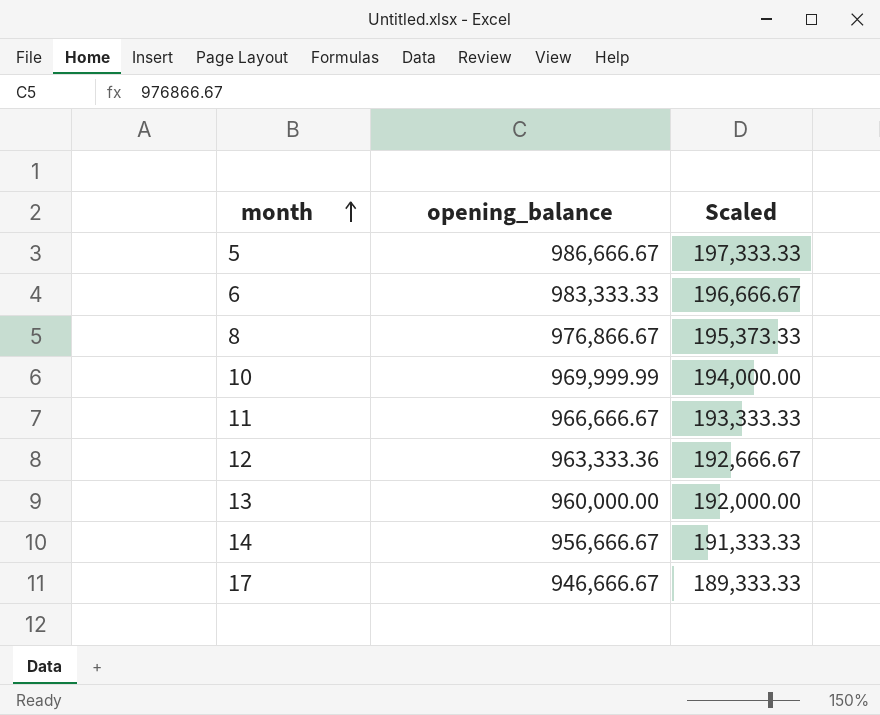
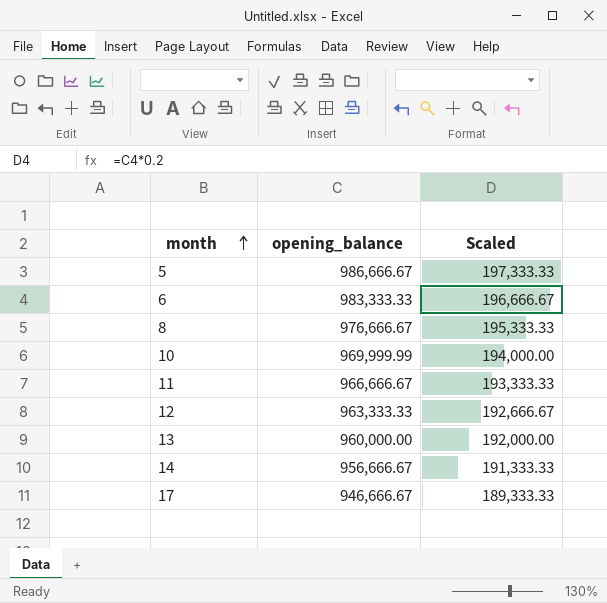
8 | opening_balance: 976,866.67 -> 976,666.67
8 | Scaled: 195,373.33 -> 195,333.33
12 | opening_balance: 963,333.36 -> 963,333.33

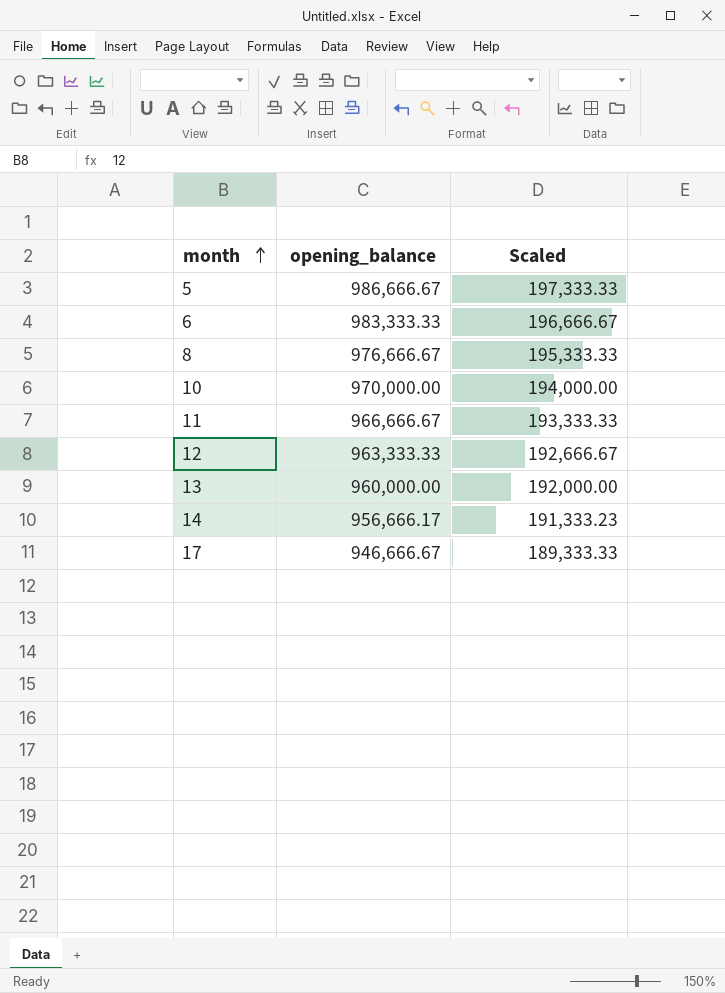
10 | opening_balance: 969,999.99 -> 970,000.00
14 | opening_balance: 956,666.67 -> 956,666.17
14 | Scaled: 191,333.33 -> 191,333.23

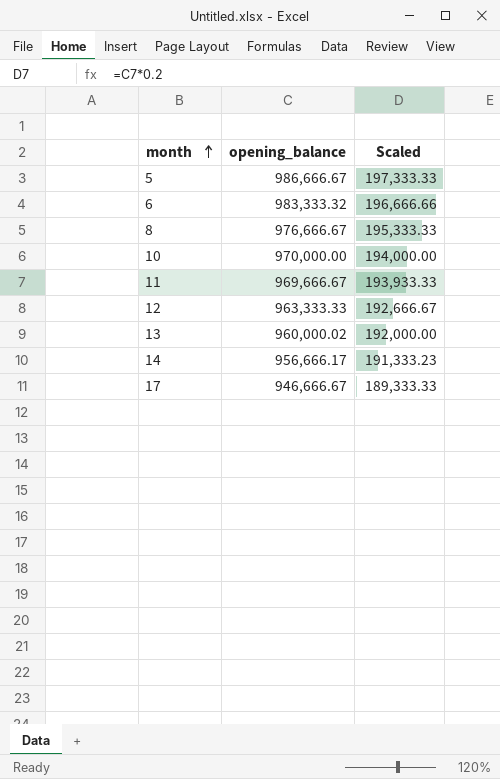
6 | opening_balance: 983,333.33 -> 983,333.32
6 | Scaled: 196,666.67 -> 196,666.66
11 | opening_balance: 966,666.67 -> 969,666.67
11 | Scaled: 193,333.33 -> 193,933.33
13 | opening_balance: 960,000.00 -> 960,000.02

